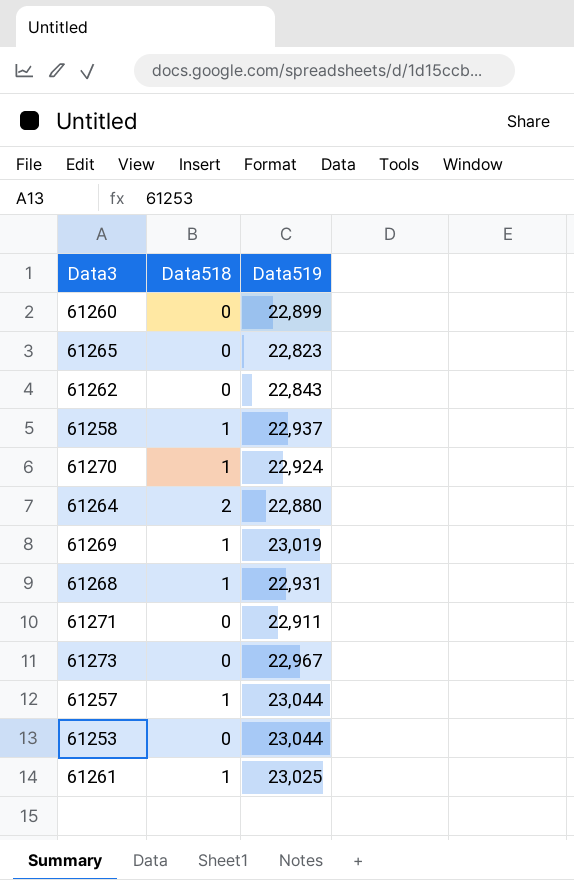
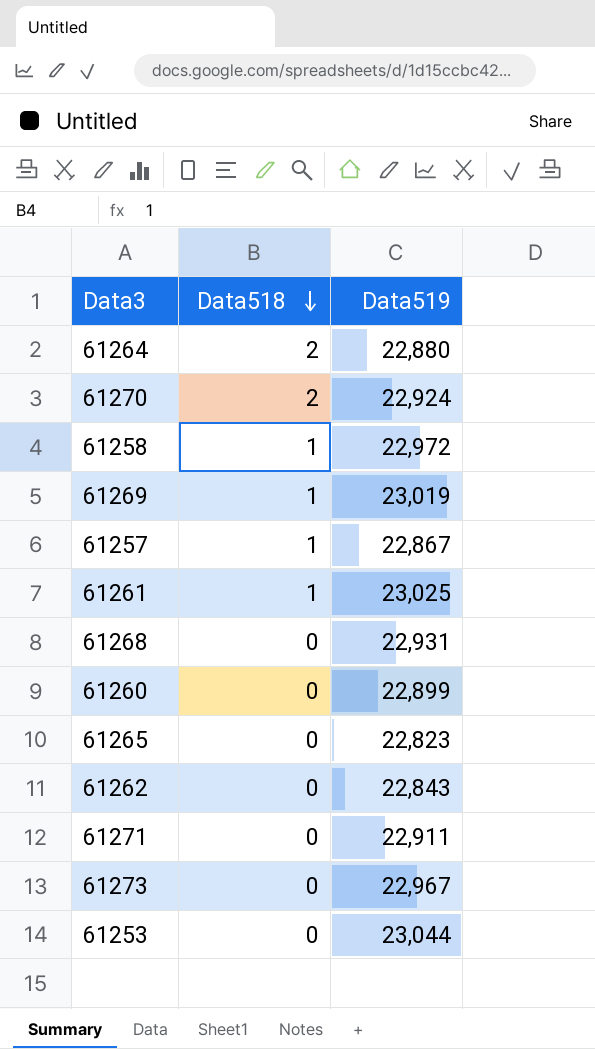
row order: none -> Data518 descending
61270 | Data518: 1 -> 2
61258 | Data519: 22,937 -> 22,972
61257 | Data519: 23,044 -> 22,867
61268 | Data518: 1 -> 0

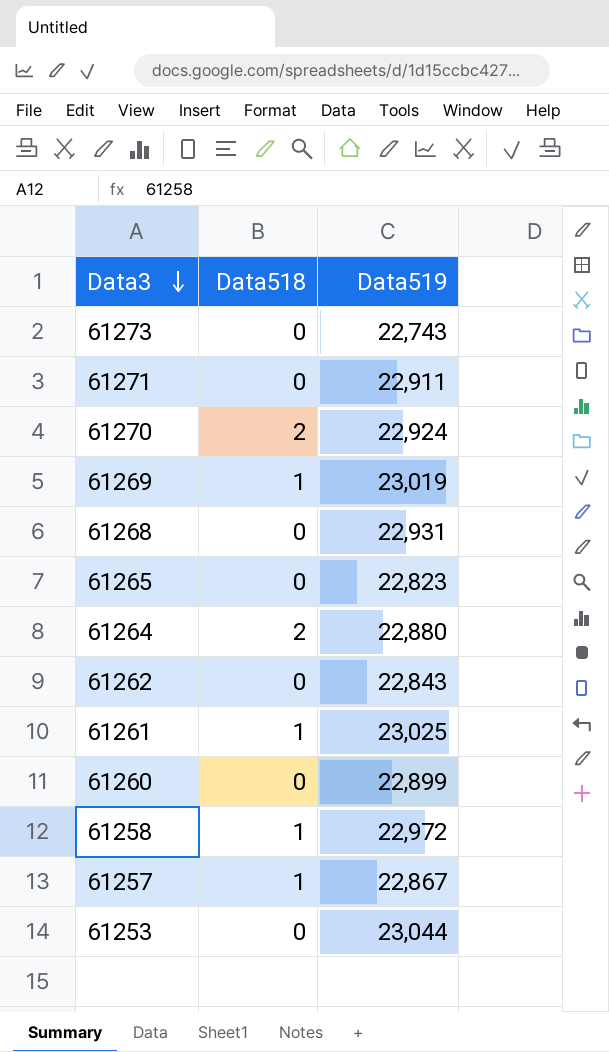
row order: Data518 descending -> Data3 descending
61273 | Data519: 22,967 -> 22,743

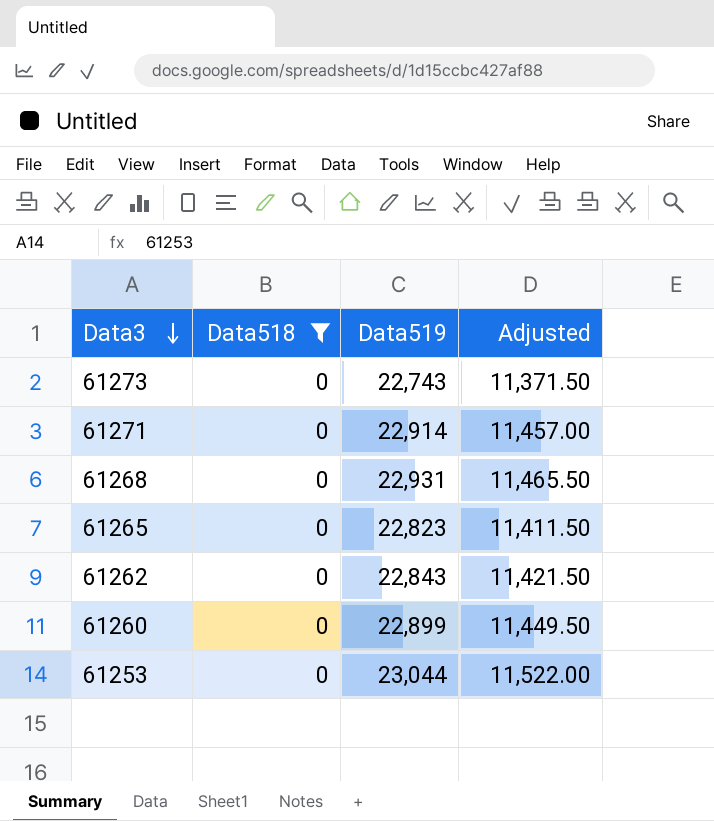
filter: none -> Data518 = 0
column Adjusted | formula: none -> [Data519] * 0.5
61271 | Data519: 22,911 -> 22,914

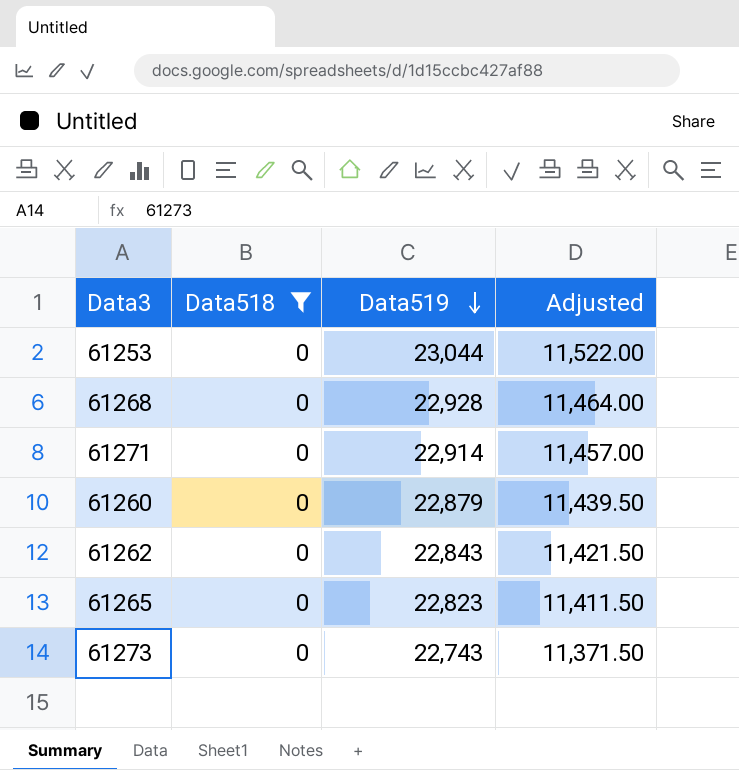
row order: Data3 descending -> Data519 descending
61268 | Data519: 22,931 -> 22,928
61268 | Adjusted: 11,465.50 -> 11,464.00
61260 | Data519: 22,899 -> 22,879
61260 | Adjusted: 11,449.50 -> 11,439.50

